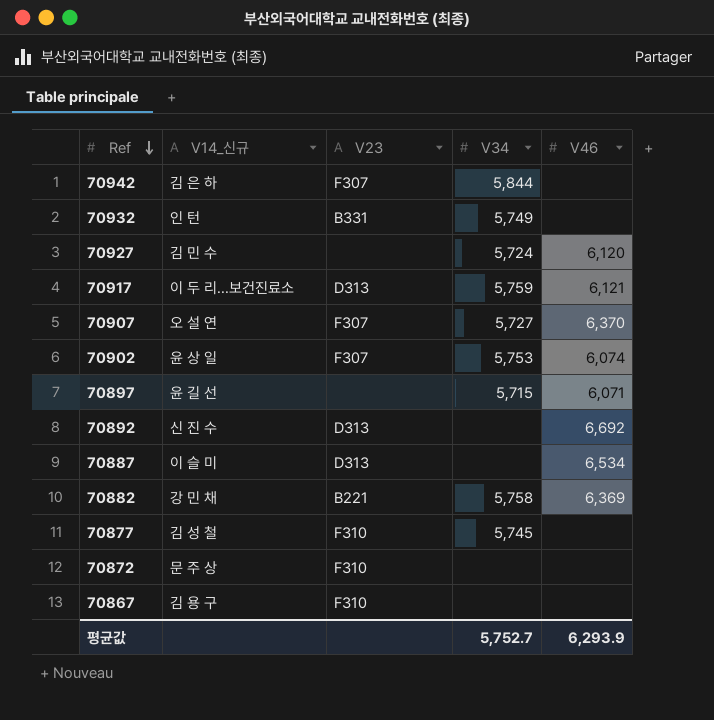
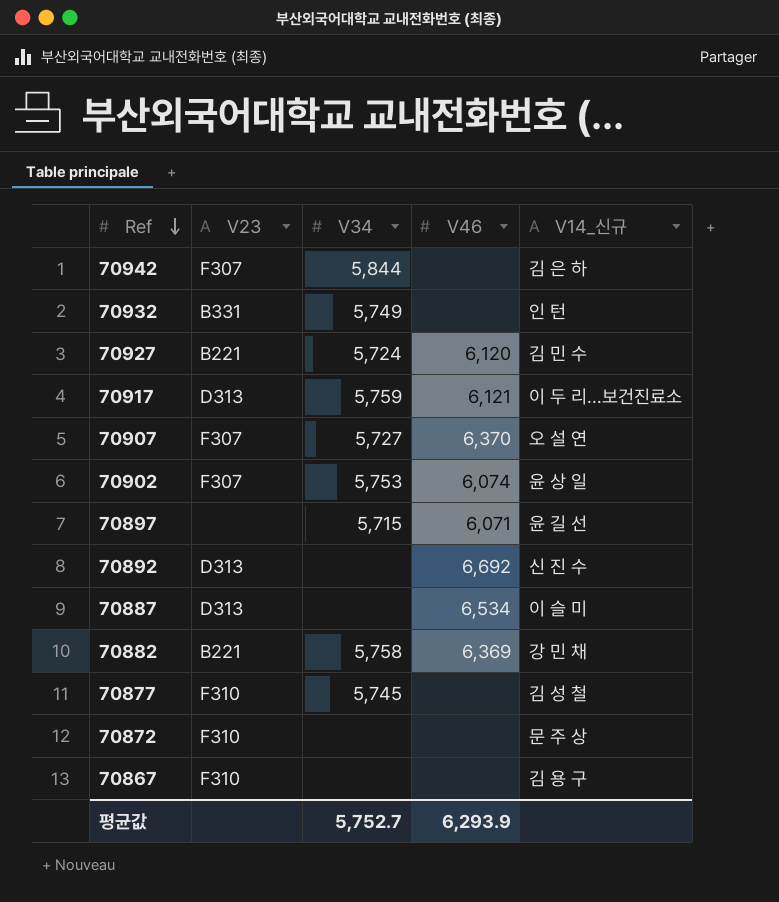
column V14_신규 | position: 2 -> 5
70927 | V23: none -> B221

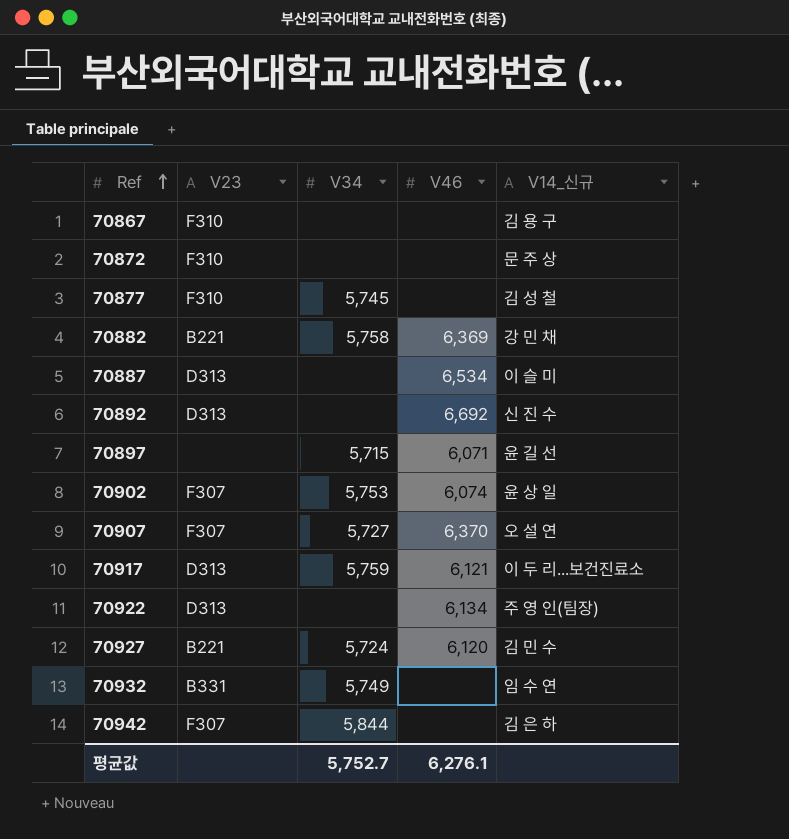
row order: Ref descending -> Ref ascending
row 70922: none -> D313 | none | 6,134 | 주 영 인(팀장)
70932 | V14_신규: 인 턴 -> 임 수 연
평균값 | V46: 6,293.9 -> 6,276.1

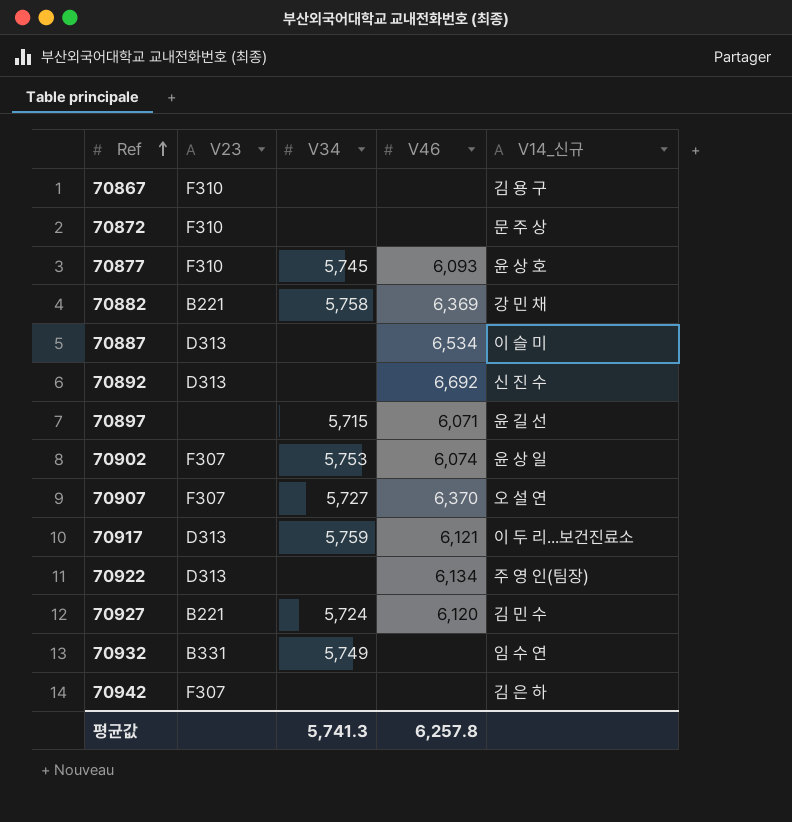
70877 | V46: none -> 6,093
70877 | V14_신규: 김 성 철 -> 윤 상 호
70942 | V34: 5,844 -> none
평균값 | V34: 5,752.7 -> 5,741.3
평균값 | V46: 6,276.1 -> 6,257.8

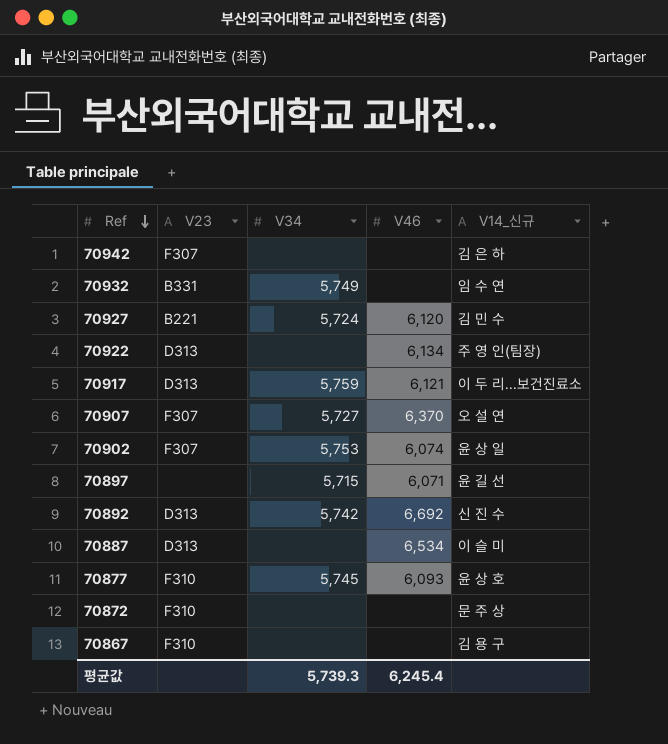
row order: Ref ascending -> Ref descending
row 70882: B221 | 5,758 | 6,369 | 강 민 채 -> none
70892 | V34: none -> 5,742
평균값 | V34: 5,741.3 -> 5,739.3
평균값 | V46: 6,257.8 -> 6,245.4

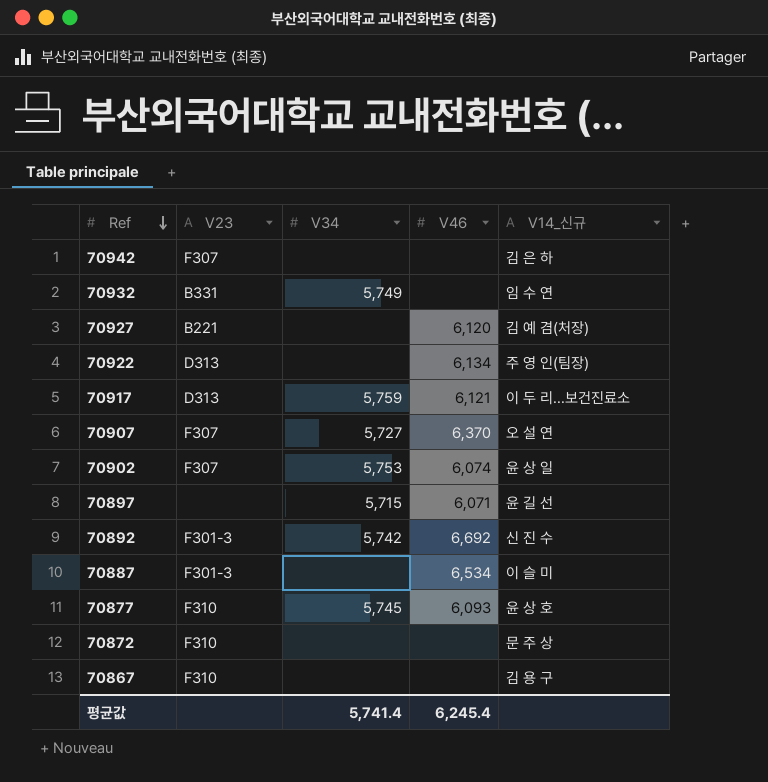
70927 | V34: 5,724 -> none
70927 | V14_신규: 김 민 수 -> 김 예 겸(처장)
70892 | V23: D313 -> F301-3
70887 | V23: D313 -> F301-3
평균값 | V34: 5,739.3 -> 5,741.4

